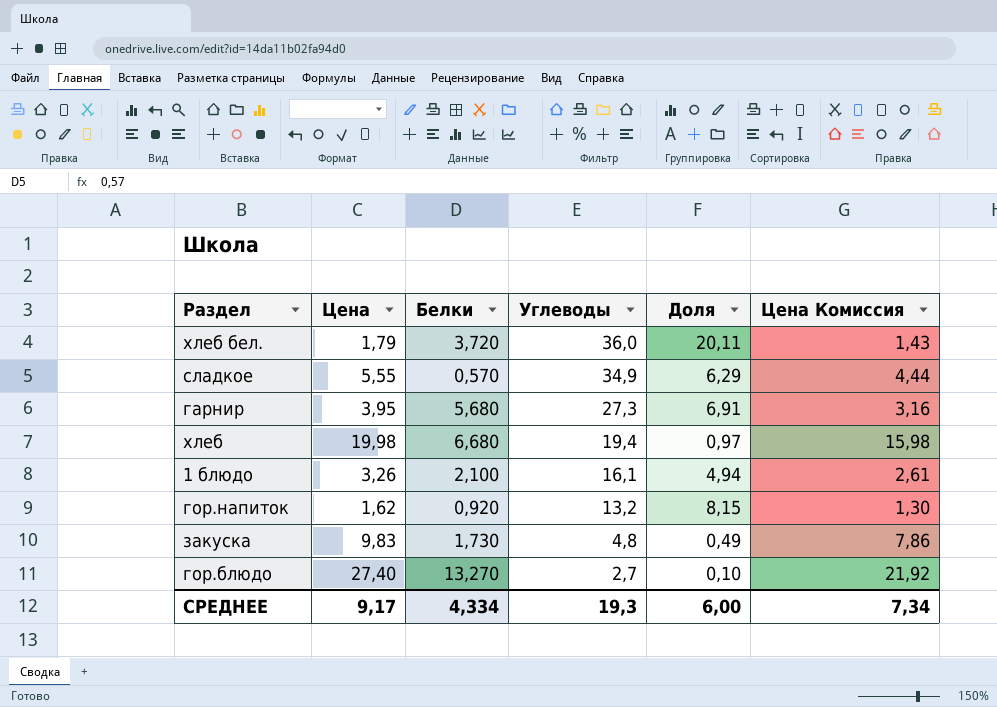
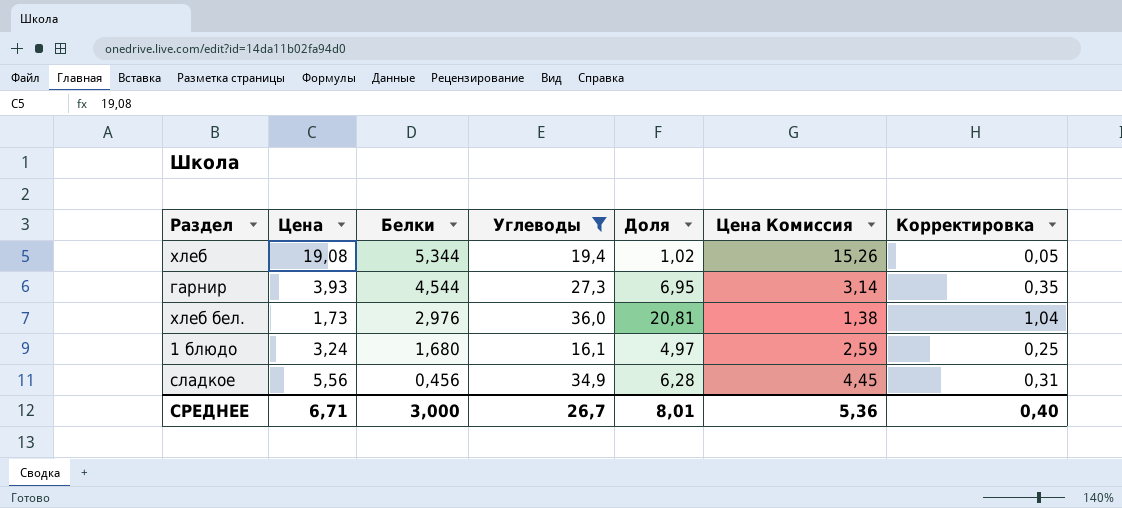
filter: none -> Углеводы >= 16,1
row order: Углеводы descending -> Белки descending
column Корректировка | formula: none -> [Доля] * 0,05
хлеб | Цена: 19,98 -> 19,08
хлеб | Белки: 6,680 -> 5,344
хлеб | Доля: 0,97 -> 1,02
хлеб | Цена Комиссия: 15,98 -> 15,26
гарнир | Цена: 3,95 -> 3,93
гарнир | Белки: 5,680 -> 4,544
гарнир | Доля: 6,91 -> 6,95
гарнир | Цена Комиссия: 3,16 -> 3,14
хлеб бел. | Цена: 1,79 -> 1,73
хлеб бел. | Белки: 3,720 -> 2,976
хлеб бел. | Доля: 20,11 -> 20,81
хлеб бел. | Цена Комиссия: 1,43 -> 1,38
1 блюдо | Цена: 3,26 -> 3,24
1 блюдо | Белки: 2,100 -> 1,680
1 блюдо | Доля: 4,94 -> 4,97
1 блюдо | Цена Комиссия: 2,61 -> 2,59
сладкое | Цена: 5,55 -> 5,56
сладкое | Белки: 0,570 -> 0,456
сладкое | Доля: 6,29 -> 6,28
сладкое | Цена Комиссия: 4,44 -> 4,45
СРЕДНЕЕ | Цена: 9,17 -> 6,71
СРЕДНЕЕ | Белки: 4,334 -> 3,000
СРЕДНЕЕ | Углеводы: 19,3 -> 26,7
СРЕДНЕЕ | Доля: 6,00 -> 8,01
СРЕДНЕЕ | Цена Комиссия: 7,34 -> 5,36

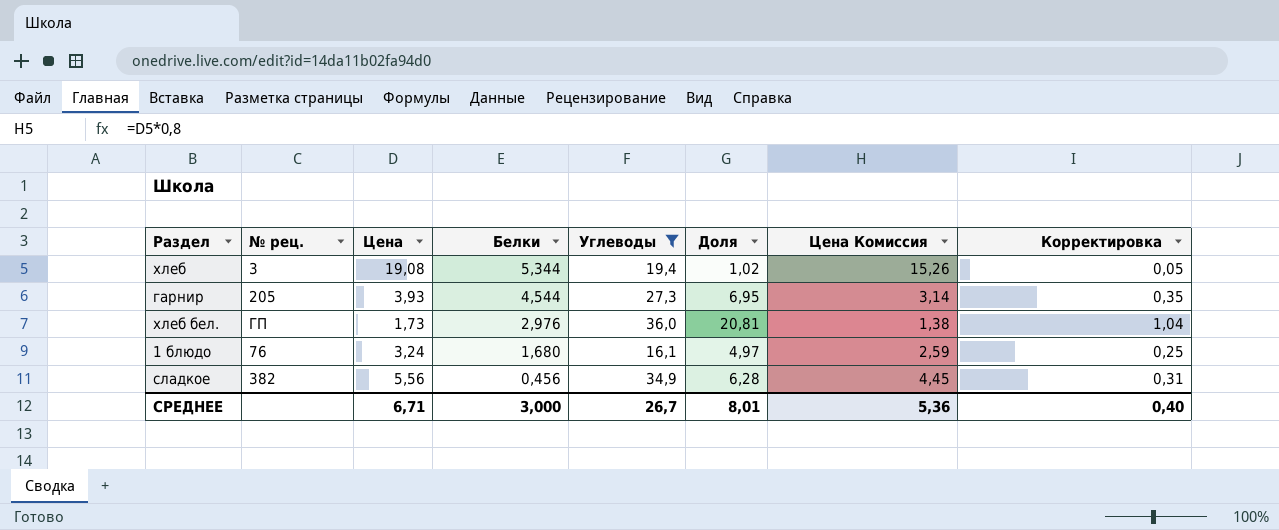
column № рец. | position: none -> 2

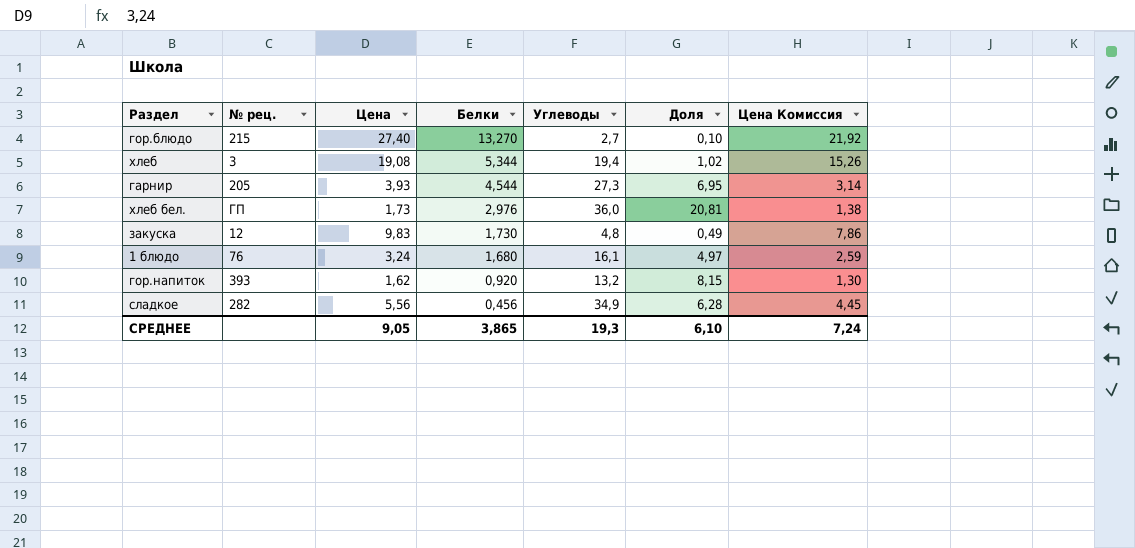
filter: Углеводы >= 16,1 -> none
column Корректировка | formula: [Доля] * 0,05 -> none
сладкое | № рец.: 382 -> 282
СРЕДНЕЕ | Цена: 6,71 -> 9,05
СРЕДНЕЕ | Белки: 3,000 -> 3,865
СРЕДНЕЕ | Углеводы: 26,7 -> 19,3
СРЕДНЕЕ | Доля: 8,01 -> 6,10
СРЕДНЕЕ | Цена Комиссия: 5,36 -> 7,24

